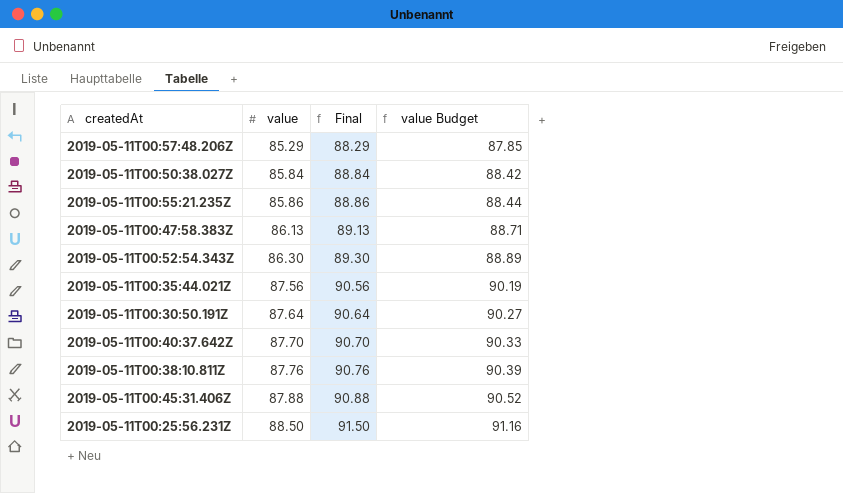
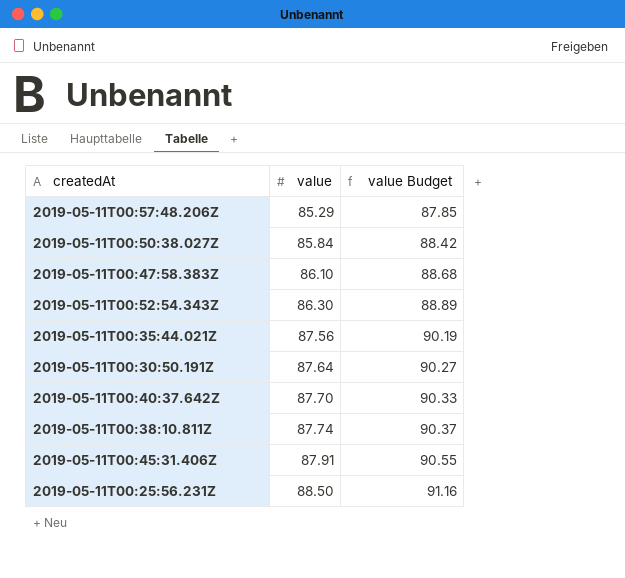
column Final | formula: [value] + 3 -> none
row 2019-05-11T00:55:21.235Z: 85.86 | 88.86 | 88.44 -> none
2019-05-11T00:47:58.383Z | value: 86.13 -> 86.10
2019-05-11T00:47:58.383Z | value Budget: 88.71 -> 88.68
2019-05-11T00:38:10.811Z | value: 87.76 -> 87.74
2019-05-11T00:38:10.811Z | value Budget: 90.39 -> 90.37
2019-05-11T00:45:31.406Z | value: 87.88 -> 87.91
2019-05-11T00:45:31.406Z | value Budget: 90.52 -> 90.55

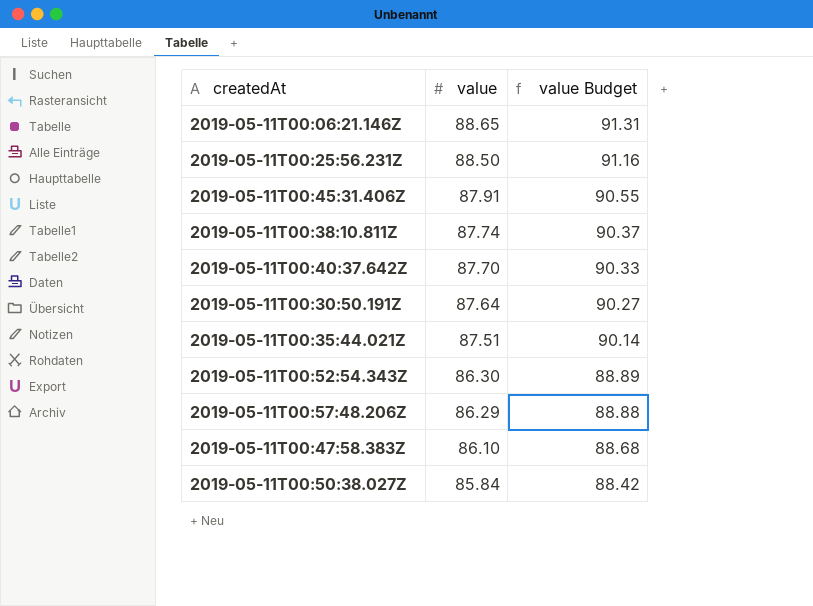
row order: value ascending -> value descending
row 2019-05-11T00:06:21.146Z: none -> 88.65 | 91.31
2019-05-11T00:35:44.021Z | value: 87.56 -> 87.51
2019-05-11T00:35:44.021Z | value Budget: 90.19 -> 90.14
2019-05-11T00:57:48.206Z | value: 85.29 -> 86.29
2019-05-11T00:57:48.206Z | value Budget: 87.85 -> 88.88

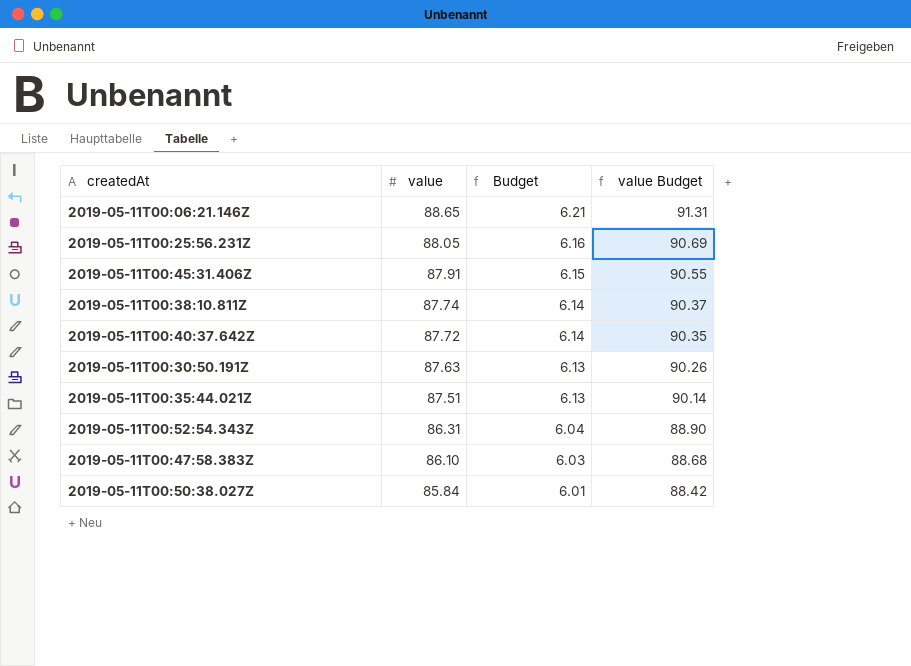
column Budget | formula: none -> [value] * 0.07
row 2019-05-11T00:57:48.206Z: 86.29 | 88.88 -> none
2019-05-11T00:25:56.231Z | value: 88.50 -> 88.05
2019-05-11T00:25:56.231Z | value Budget: 91.16 -> 90.69
2019-05-11T00:40:37.642Z | value: 87.70 -> 87.72
2019-05-11T00:40:37.642Z | value Budget: 90.33 -> 90.35
2019-05-11T00:30:50.191Z | value: 87.64 -> 87.63
2019-05-11T00:30:50.191Z | value Budget: 90.27 -> 90.26
2019-05-11T00:52:54.343Z | value: 86.30 -> 86.31
2019-05-11T00:52:54.343Z | value Budget: 88.89 -> 88.90

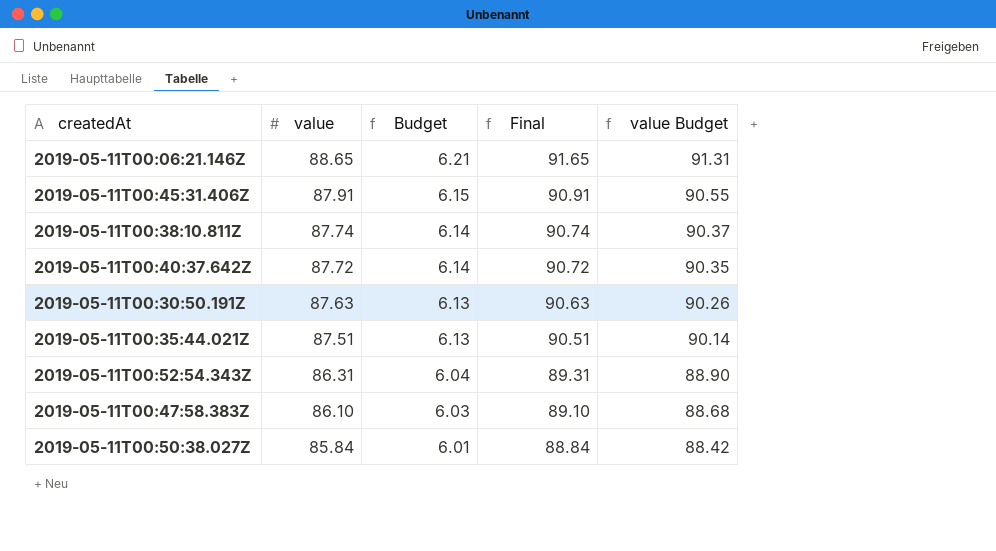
column Final | formula: none -> [value] + 3
row 2019-05-11T00:25:56.231Z: 88.05 | 6.16 | 90.69 -> none

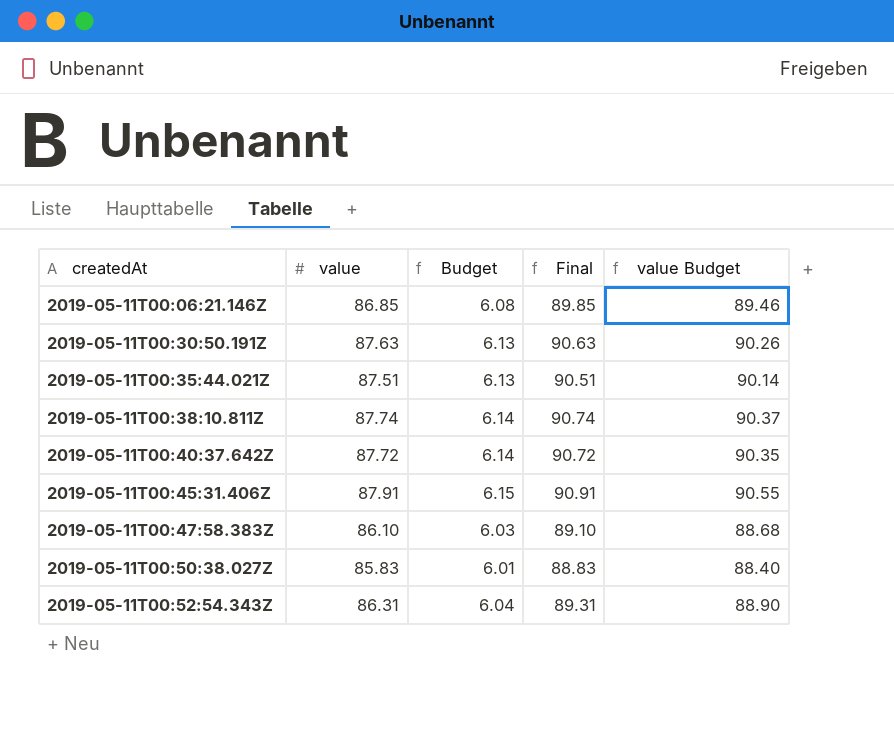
row order: value descending -> createdAt ascending
2019-05-11T00:06:21.146Z | value: 88.65 -> 86.85
2019-05-11T00:06:21.146Z | Budget: 6.21 -> 6.08
2019-05-11T00:06:21.146Z | Final: 91.65 -> 89.85
2019-05-11T00:06:21.146Z | value Budget: 91.31 -> 89.46
2019-05-11T00:50:38.027Z | value: 85.84 -> 85.83
2019-05-11T00:50:38.027Z | Final: 88.84 -> 88.83
2019-05-11T00:50:38.027Z | value Budget: 88.42 -> 88.40

